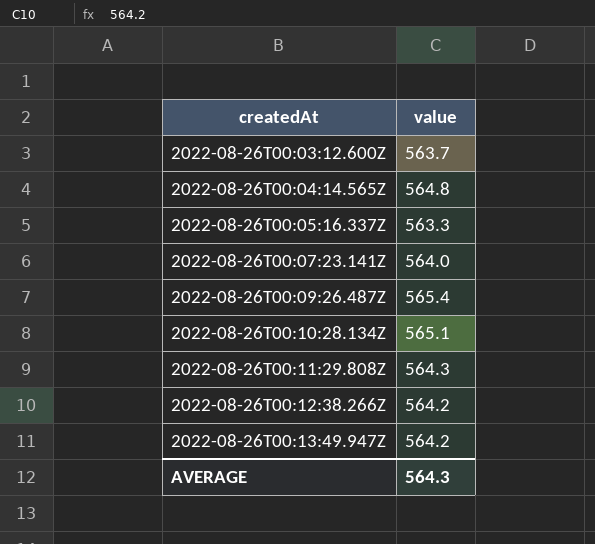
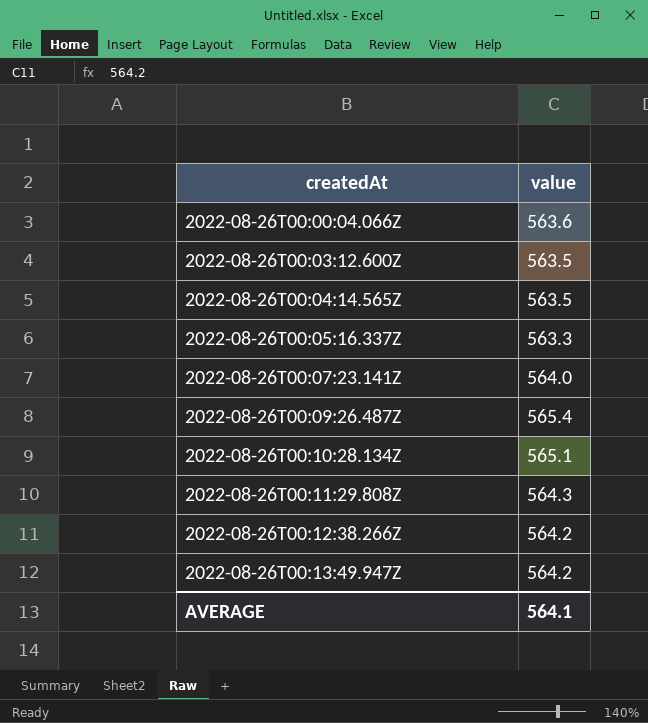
row 2022-08-26T00:00:04.066Z: none -> 563.6
2022-08-26T00:03:12.600Z | value: 563.7 -> 563.5
2022-08-26T00:04:14.565Z | value: 564.8 -> 563.5
AVERAGE | value: 564.3 -> 564.1

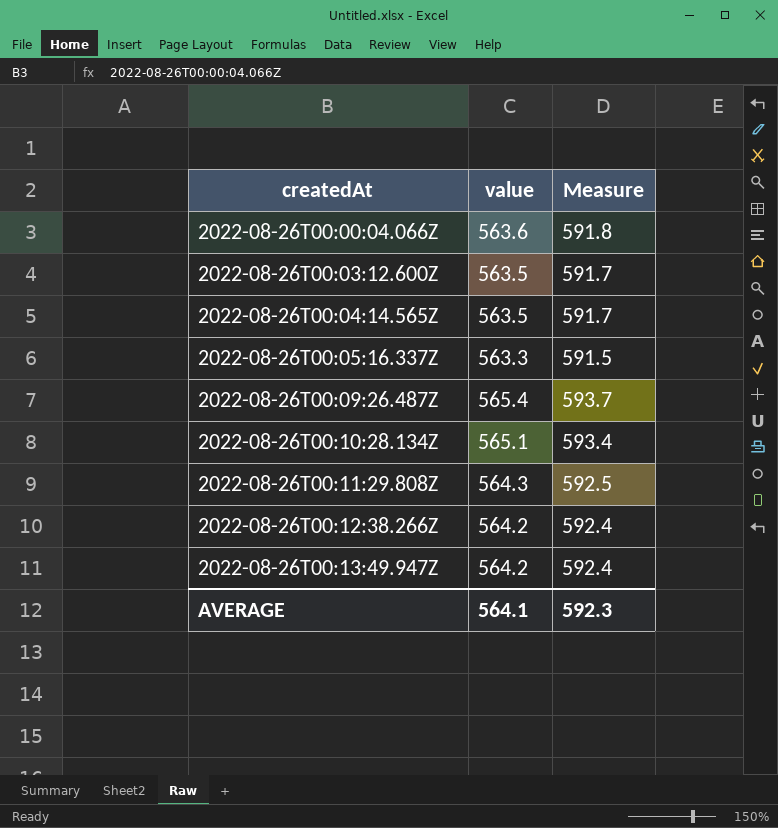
column Measure | formula: none -> [value] * 1.05
row 2022-08-26T00:07:23.141Z: 564.0 -> none

